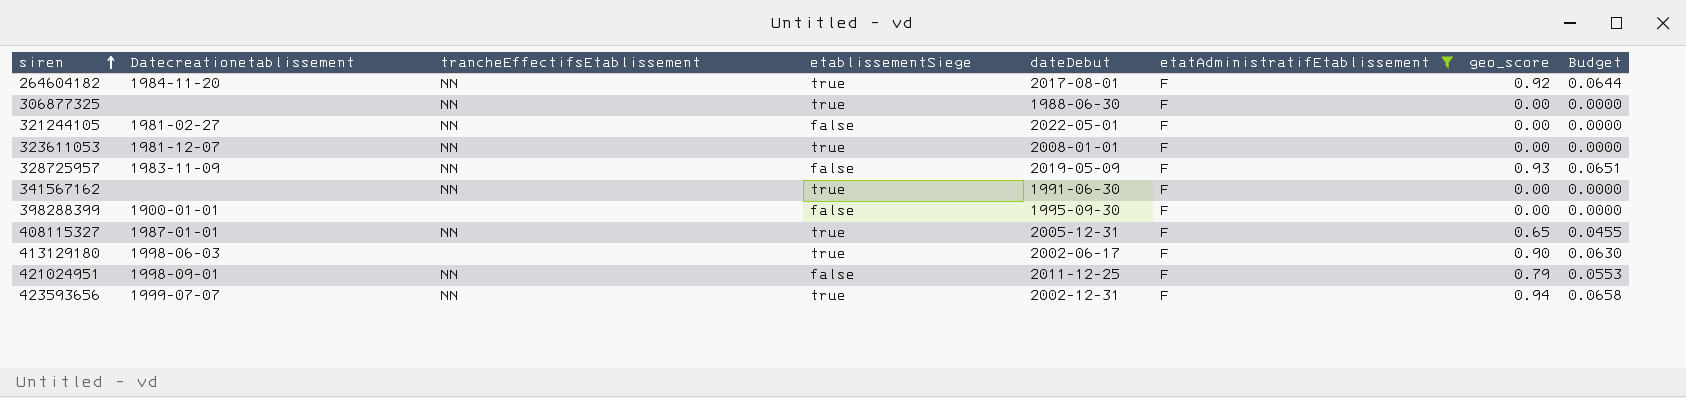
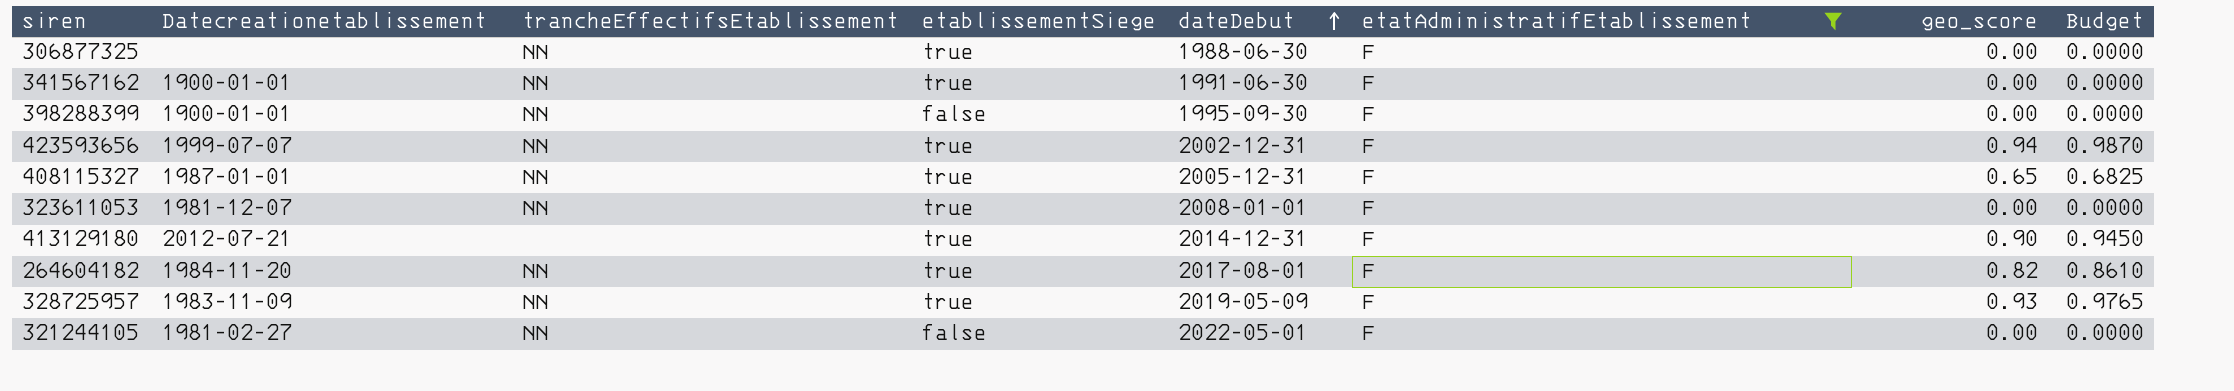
row order: siren ascending -> dateDebut ascending
column Budget | formula: [geo_score] * 0.07 -> [geo_score] * 1.05
row 421024951: 1998-09-01 | NN | false | 2011-12-25 | F | 0.79 | 0.0553 -> none
341567162 | Datecreationetablissement: none -> 1900-01-01
398288399 | trancheEffectifsEtablissement: none -> NN
413129180 | Datecreationetablissement: 1998-06-03 -> 2012-07-21
413129180 | dateDebut: 2002-06-17 -> 2014-12-31
264604182 | geo_score: 0.92 -> 0.82
328725957 | etablissementSiege: false -> true

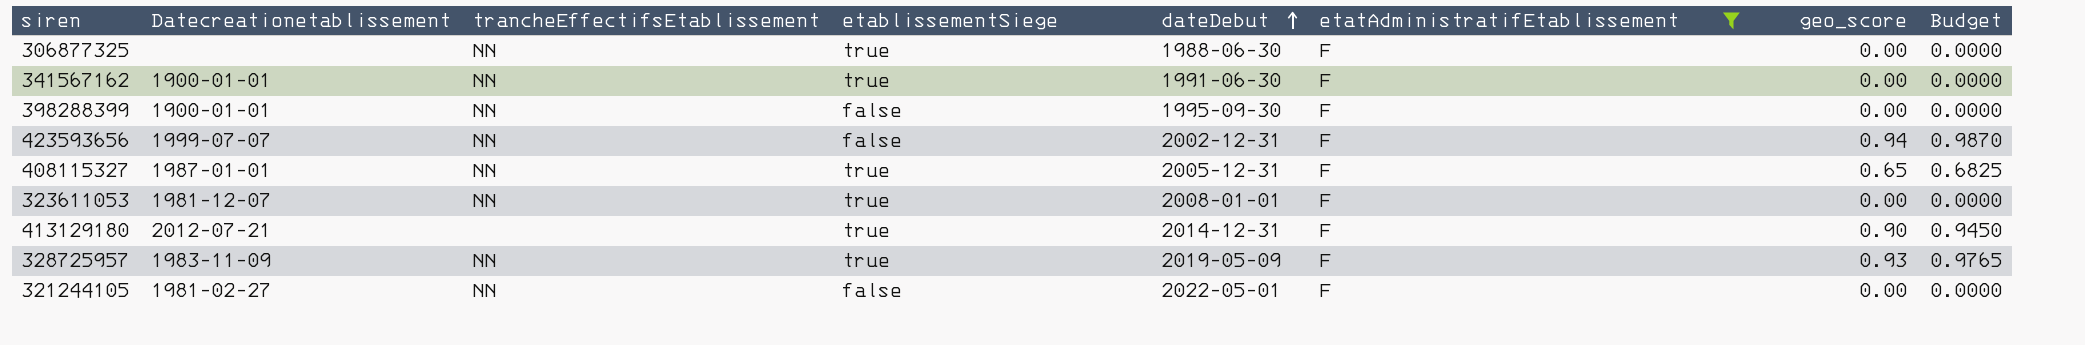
row 264604182: 1984-11-20 | NN | true | 2017-08-01 | F | 0.82 | 0.8610 -> none
423593656 | etablissementSiege: true -> false

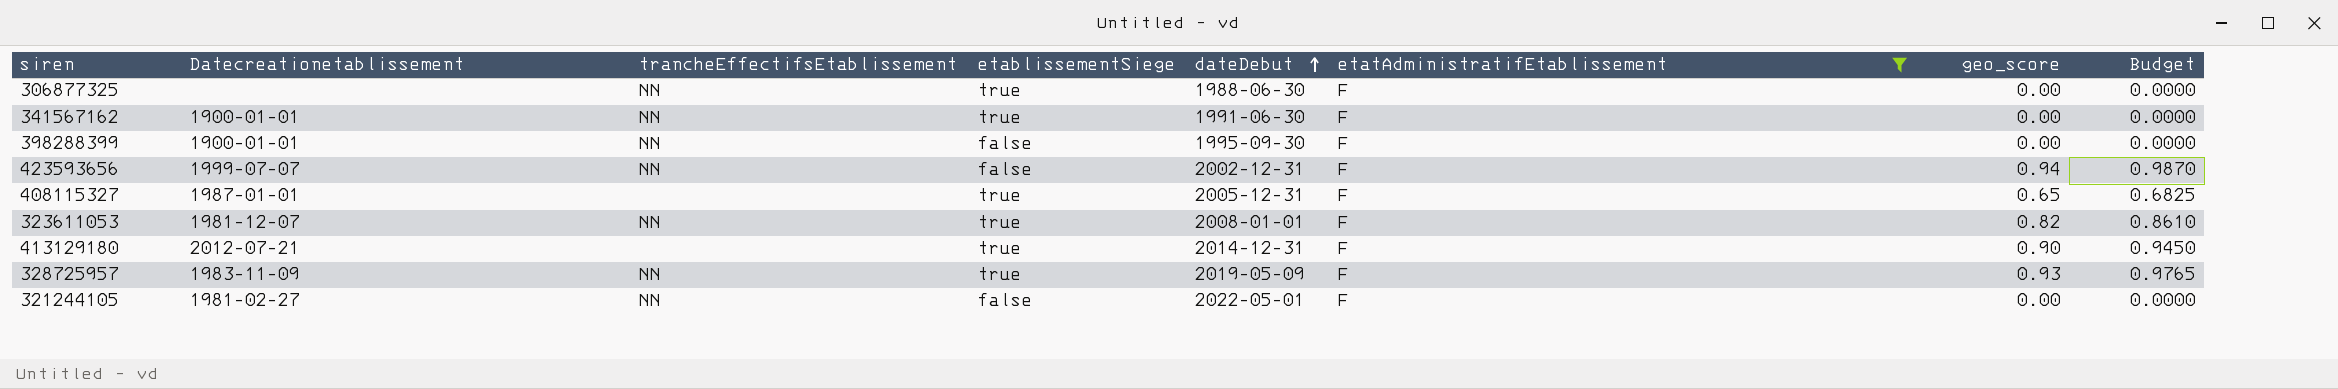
408115327 | trancheEffectifsEtablissement: NN -> none
323611053 | geo_score: 0.00 -> 0.82
323611053 | Budget: 0.0000 -> 0.8610

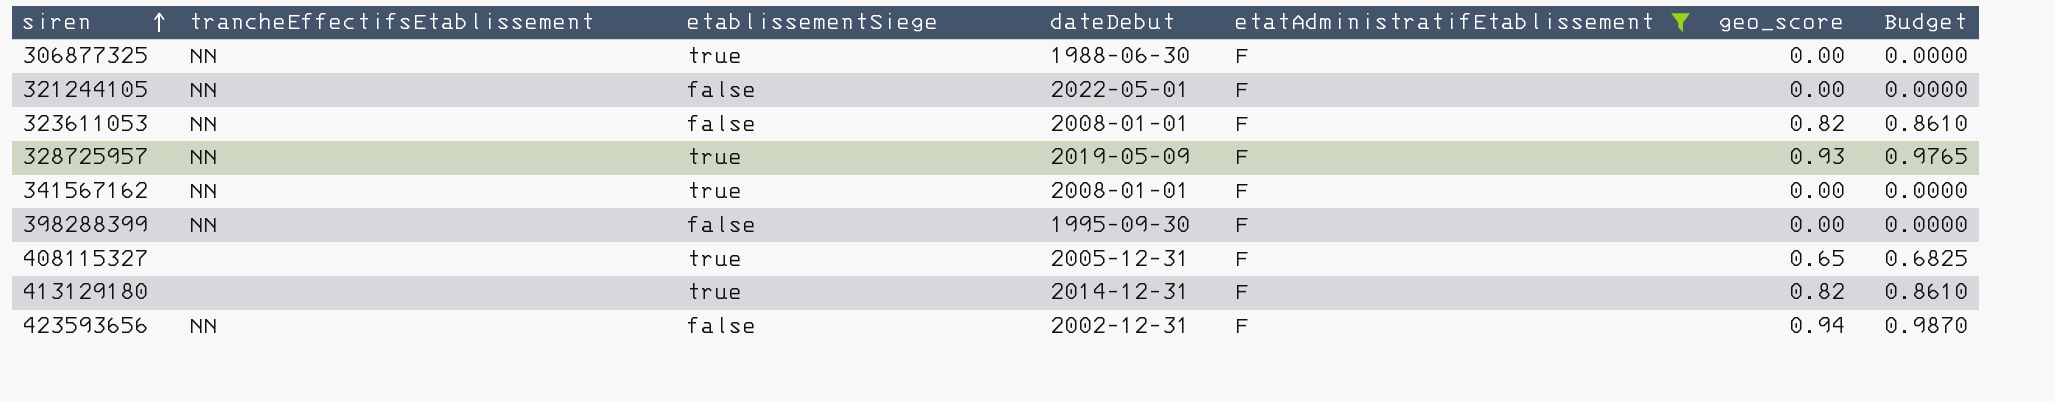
row order: dateDebut ascending -> siren ascending
column Datecreationetablissement | position: 2 -> none
323611053 | etablissementSiege: true -> false
341567162 | dateDebut: 1991-06-30 -> 2008-01-01
413129180 | geo_score: 0.90 -> 0.82
413129180 | Budget: 0.9450 -> 0.8610

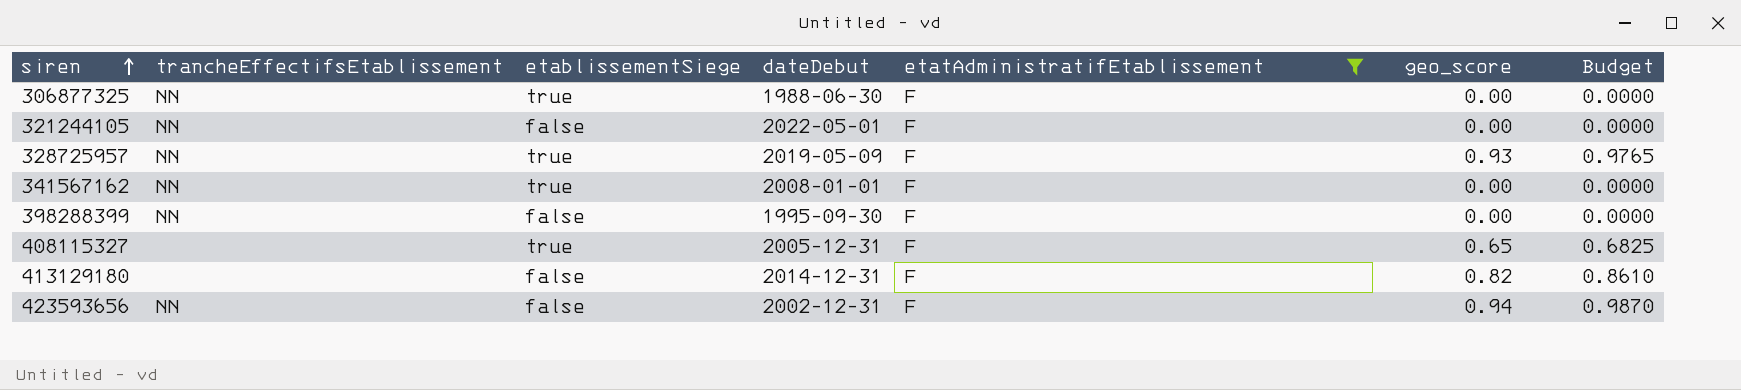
row 323611053: NN | false | 2008-01-01 | F | 0.82 | 0.8610 -> none
413129180 | etablissementSiege: true -> false

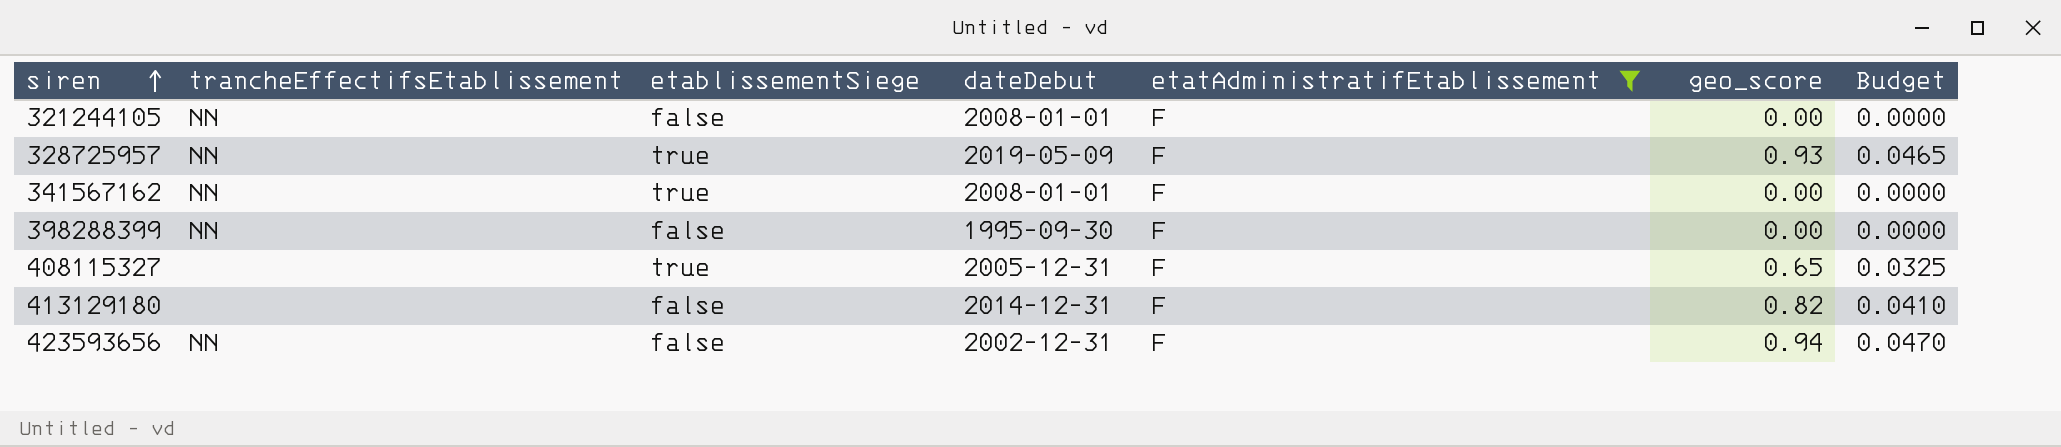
column Budget | formula: [geo_score] * 1.05 -> [geo_score] * 0.05
row 306877325: NN | true | 1988-06-30 | F | 0.00 | 0.0000 -> none
321244105 | dateDebut: 2022-05-01 -> 2008-01-01

